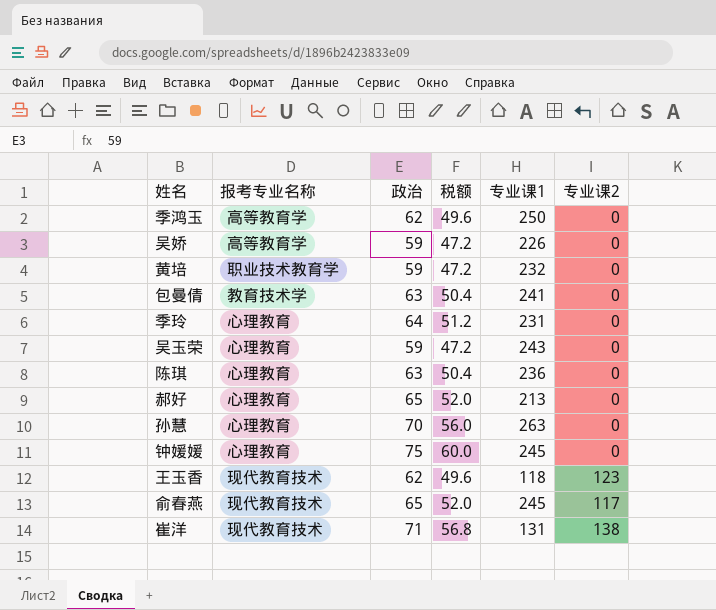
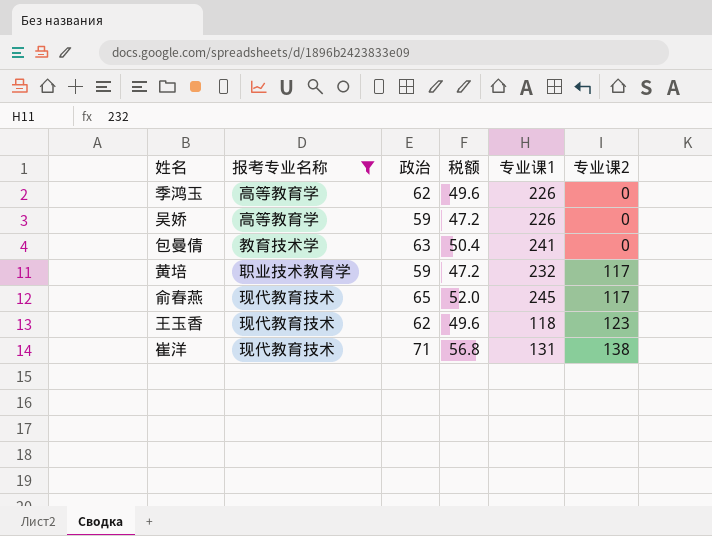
filter: none -> 报考专业名称 != 心理教育
row order: none -> 专业课2 ascending
季鸿玉 | 专业课1: 250 -> 226
黄培 | 专业课2: 0 -> 117

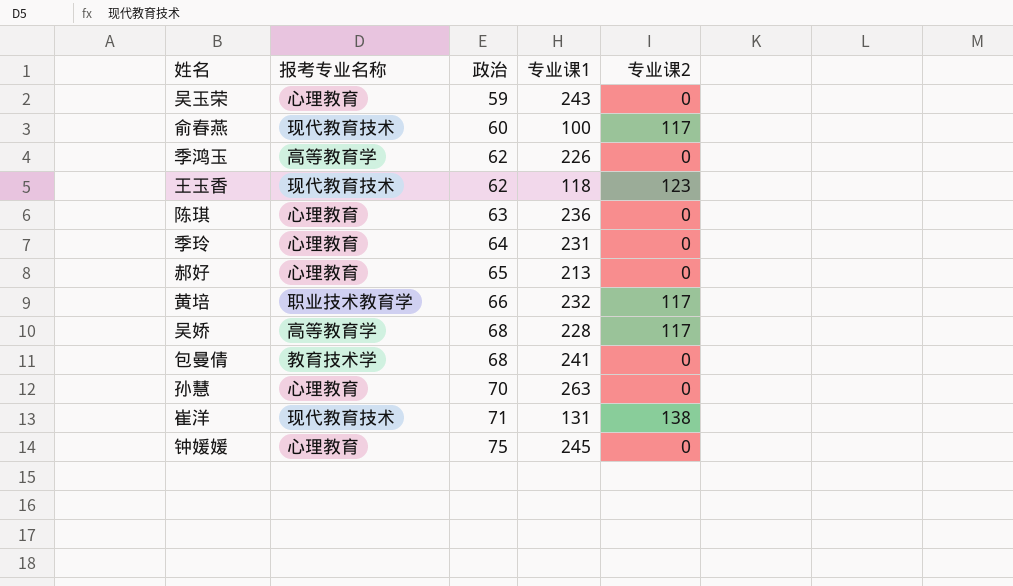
filter: 报考专业名称 != 心理教育 -> none
row order: 专业课2 ascending -> 政治 ascending
column 税额 | formula: [政治] * 0.8 -> none
俞春燕 | 政治: 65 -> 60
俞春燕 | 专业课1: 245 -> 100
黄培 | 政治: 59 -> 66
吴娇 | 政治: 59 -> 68
吴娇 | 专业课1: 226 -> 228
吴娇 | 专业课2: 0 -> 117
包曼倩 | 政治: 63 -> 68

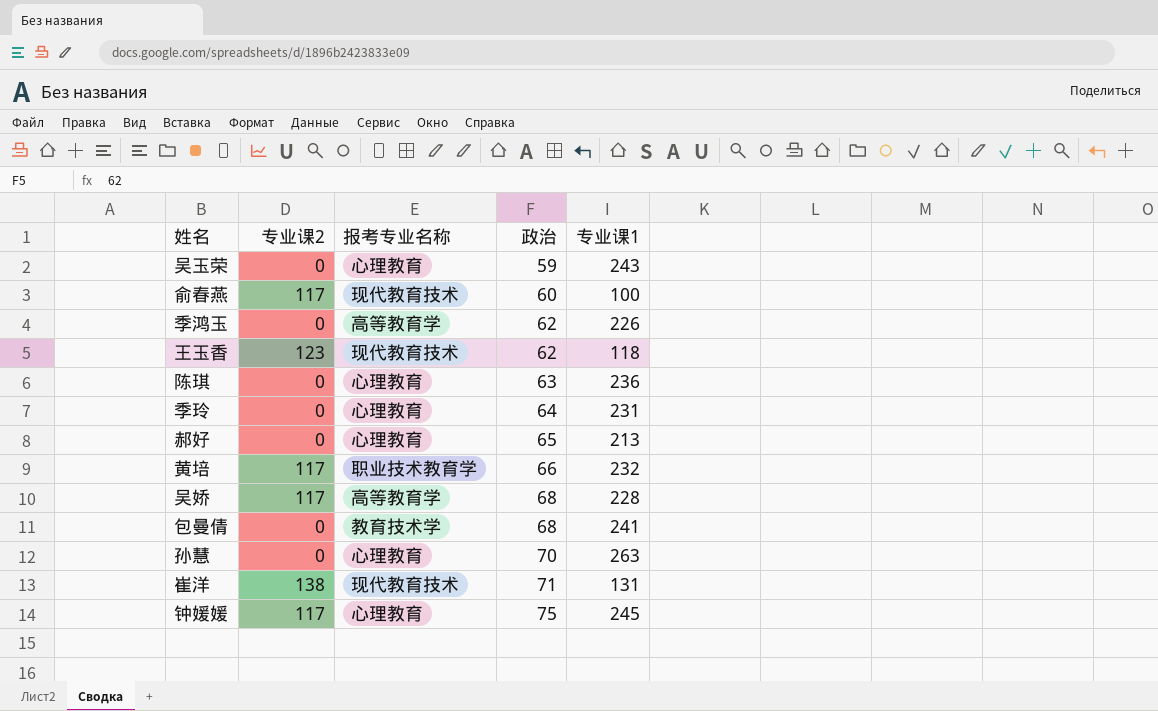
column 专业课2 | position: 5 -> 2
钟媛媛 | 专业课2: 0 -> 117

